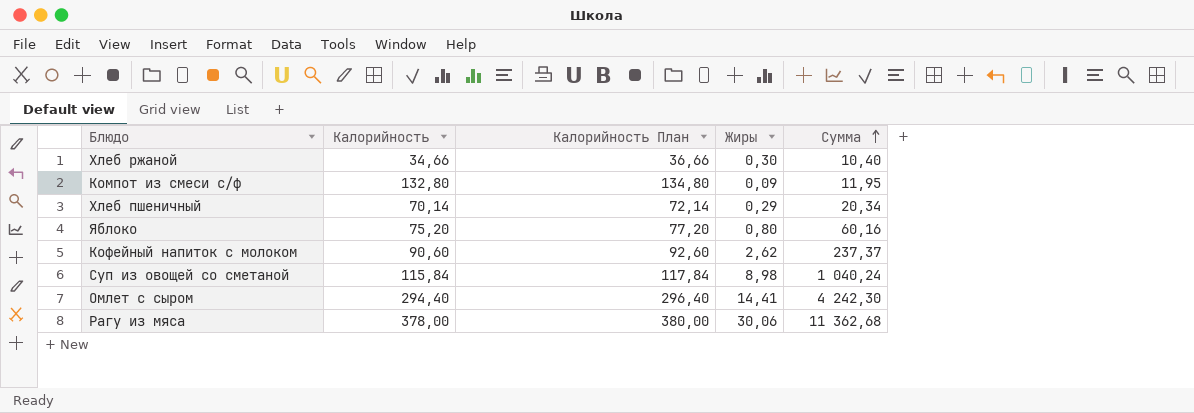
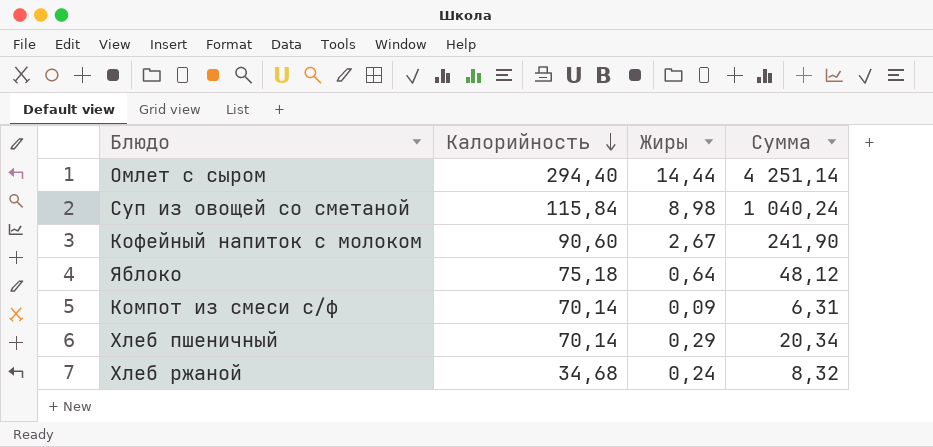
row order: Сумма ascending -> Калорийность descending
column Калорийность План | formula: [Калорийность] + 2 -> none
row Рагу из мяса: 378,00 | 380,00 | 30,06 | 11 362,68 -> none
Омлет с сыром | Жиры: 14,41 -> 14,44
Омлет с сыром | Сумма: 4 242,30 -> 4 251,14
Кофейный напиток с молоком | Жиры: 2,62 -> 2,67
Кофейный напиток с молоком | Сумма: 237,37 -> 241,90
Яблоко | Калорийность: 75,20 -> 75,18
Яблоко | Жиры: 0,80 -> 0,64
Яблоко | Сумма: 60,16 -> 48,12
Компот из смеси с/ф | Калорийность: 132,80 -> 70,14
Компот из смеси с/ф | Сумма: 11,95 -> 6,31
Хлеб ржаной | Калорийность: 34,66 -> 34,68
Хлеб ржаной | Жиры: 0,30 -> 0,24
Хлеб ржаной | Сумма: 10,40 -> 8,32

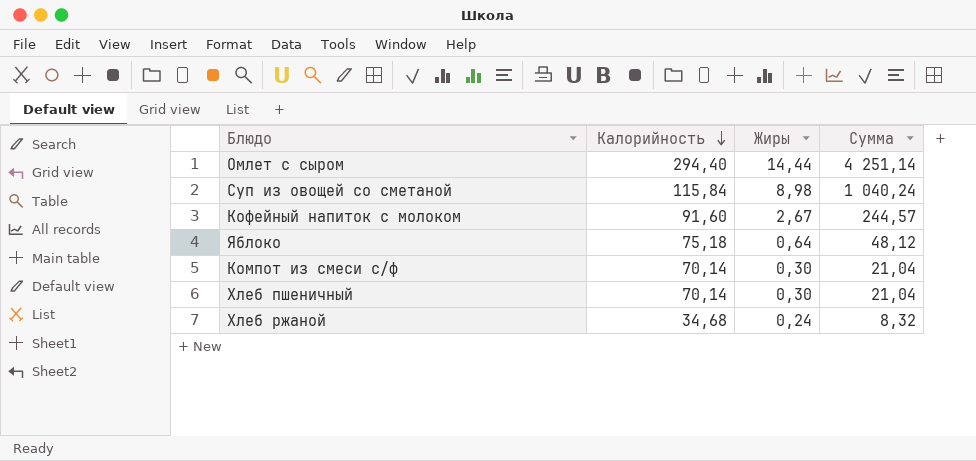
Кофейный напиток с молоком | Калорийность: 90,60 -> 91,60
Кофейный напиток с молоком | Сумма: 241,90 -> 244,57
Компот из смеси с/ф | Жиры: 0,09 -> 0,30
Компот из смеси с/ф | Сумма: 6,31 -> 21,04
Хлеб пшеничный | Жиры: 0,29 -> 0,30
Хлеб пшеничный | Сумма: 20,34 -> 21,04

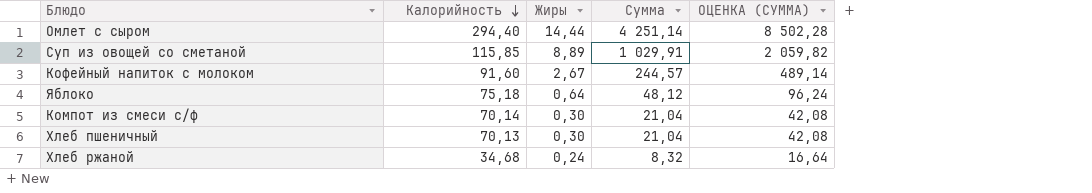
column ОЦЕНКА (СУММА) | formula: none -> [Сумма] * 2
Суп из овощей со сметаной | Калорийность: 115,84 -> 115,85
Суп из овощей со сметаной | Жиры: 8,98 -> 8,89
Суп из овощей со сметаной | Сумма: 1 040,24 -> 1 029,91
Хлеб пшеничный | Калорийность: 70,14 -> 70,13

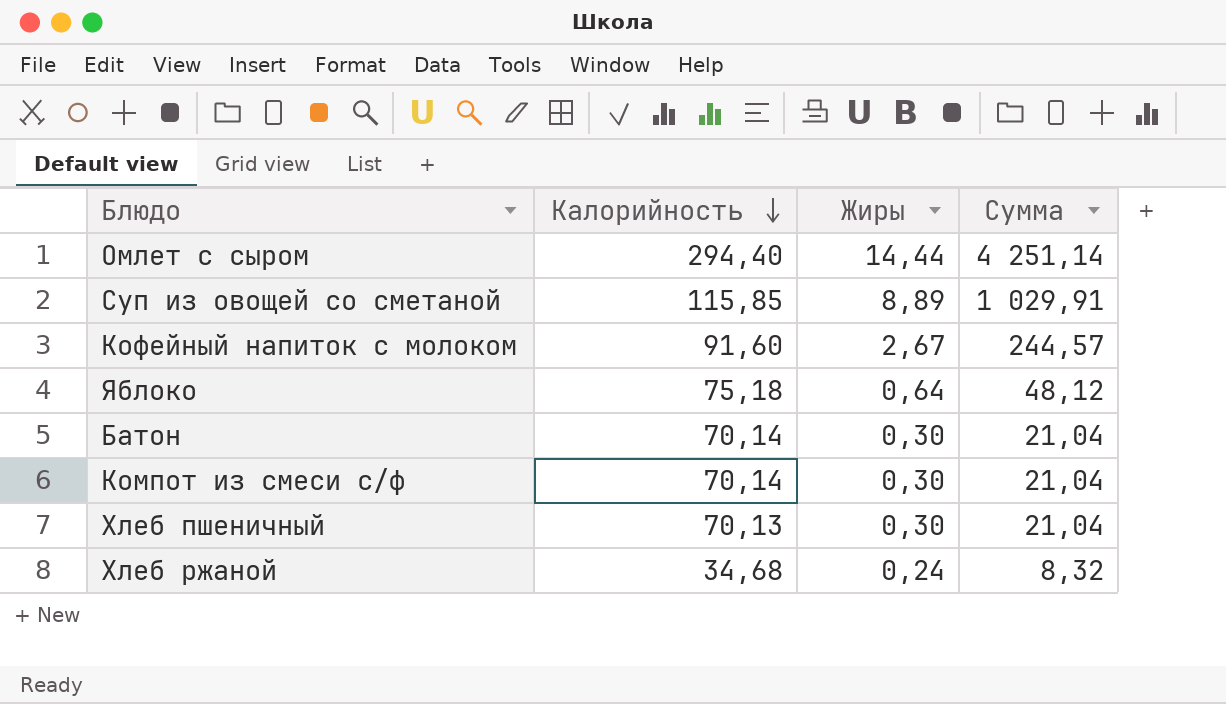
column ОЦЕНКА (СУММА) | formula: [Сумма] * 2 -> none
row Батон: none -> 70,14 | 0,30 | 21,04

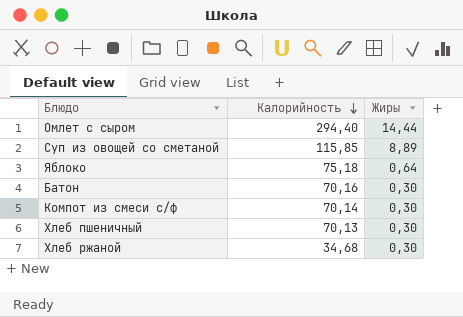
column Сумма | formula: [Калорийность] * [Жиры] -> none
row Кофейный напиток с молоком: 91,60 | 2,67 | 244,57 -> none
Батон | Калорийность: 70,14 -> 70,16
Хлеб ржаной | Жиры: 0,24 -> 0,30

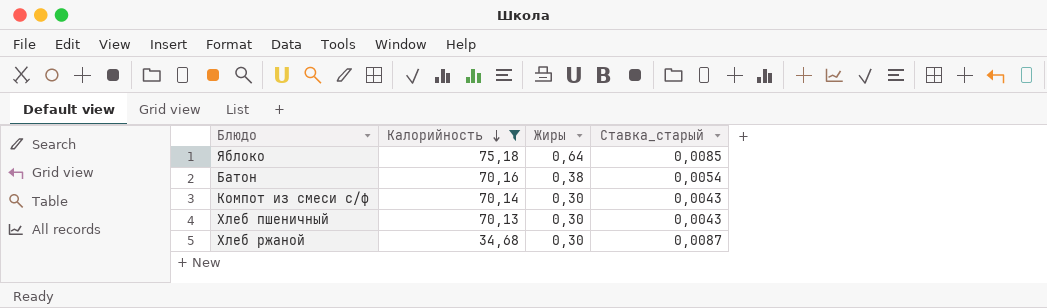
filter: none -> Калорийность <= 75,18
column Ставка_старый | formula: none -> [Жиры] / [Калорийность]
Батон | Жиры: 0,30 -> 0,38

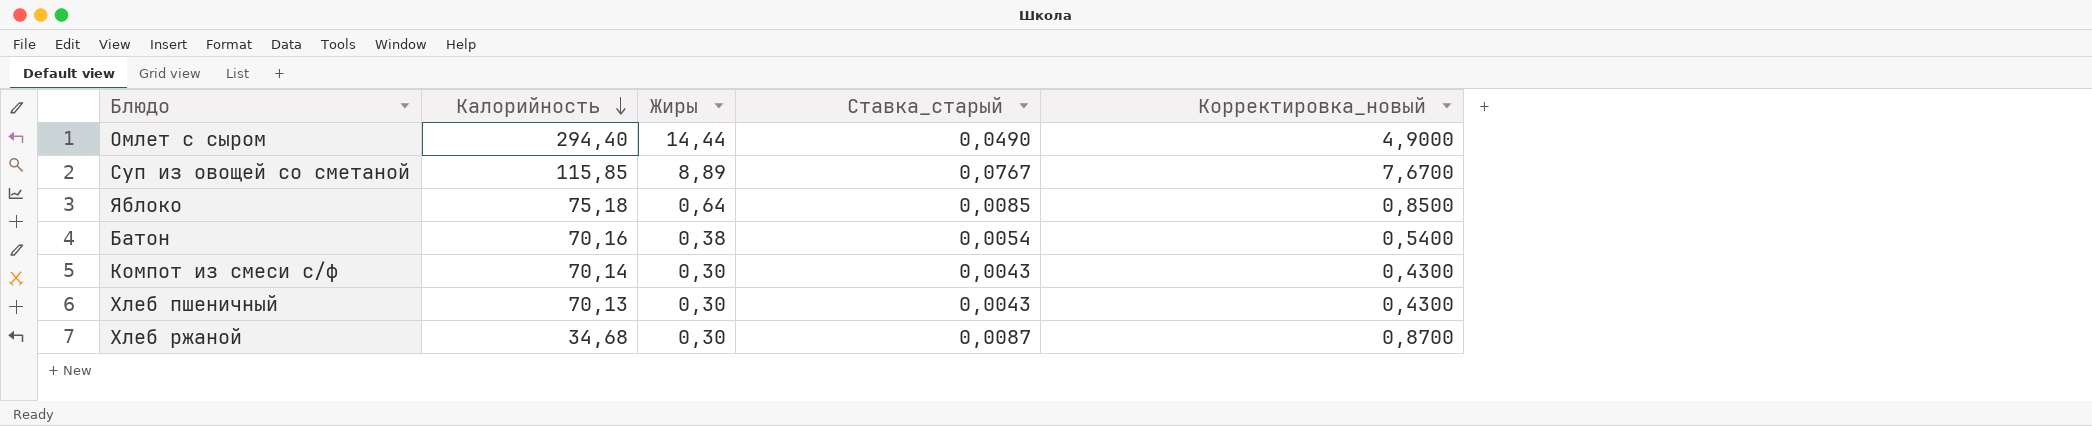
filter: Калорийность <= 75,18 -> none
column Корректировка_новый | formula: none -> [Ставка_старый] * 100

